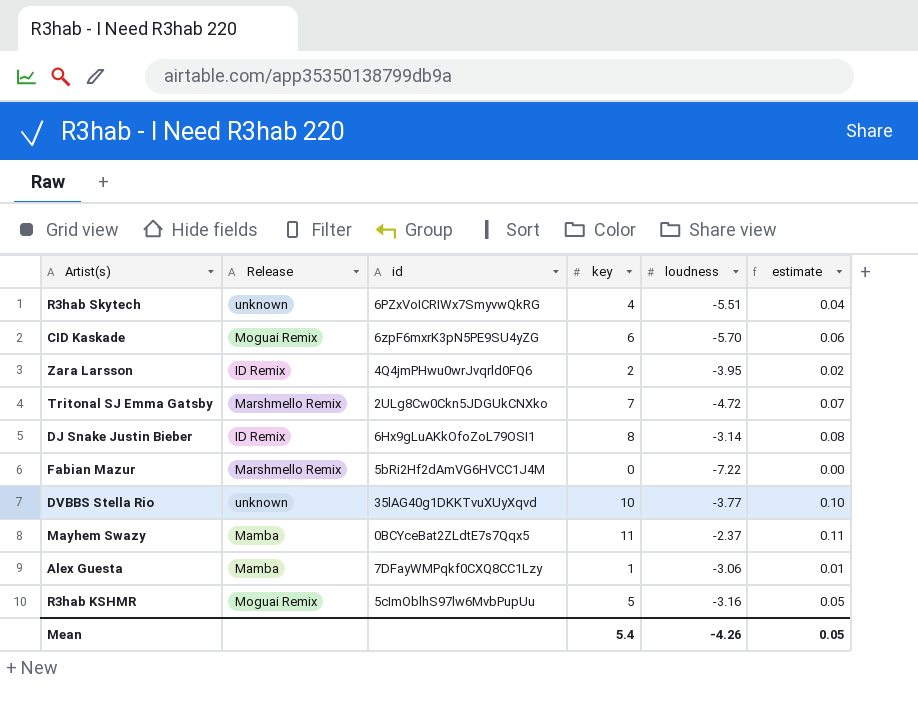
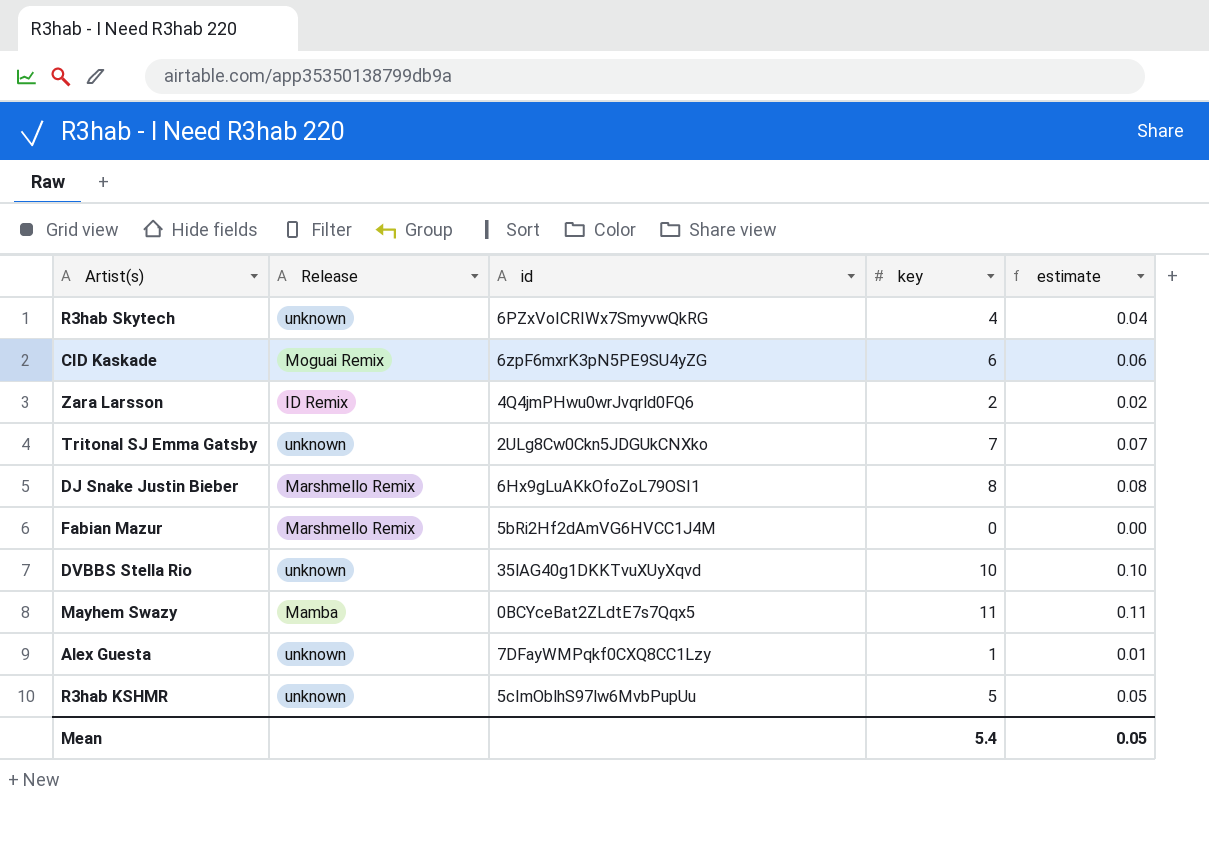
column loudness | position: 5 -> none
Tritonal SJ Emma Gatsby | Release: Marshmello Remix -> unknown
DJ Snake Justin Bieber | Release: ID Remix -> Marshmello Remix
Alex Guesta | Release: Mamba -> unknown
R3hab KSHMR | Release: Moguai Remix -> unknown

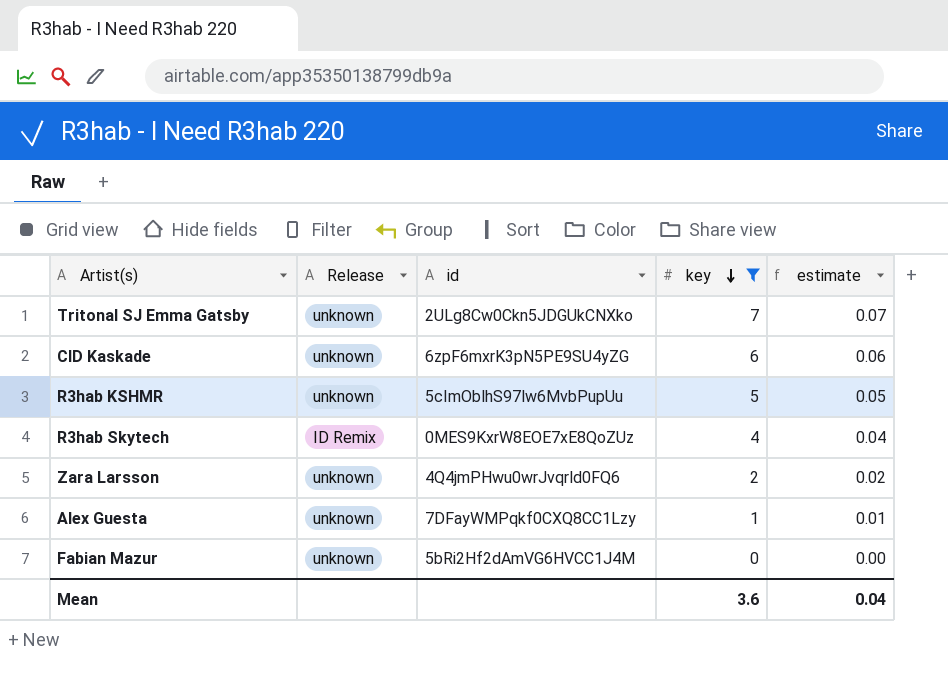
filter: none -> key <= 7
row order: none -> key descending
CID Kaskade | Release: Moguai Remix -> unknown
R3hab Skytech | Release: unknown -> ID Remix
R3hab Skytech | id: 6PZxVoICRIWx7SmyvwQkRG -> 0MES9KxrW8EOE7xE8QoZUz
Zara Larsson | Release: ID Remix -> unknown
Fabian Mazur | Release: Marshmello Remix -> unknown
Mean | key: 5.4 -> 3.6
Mean | estimate: 0.05 -> 0.04

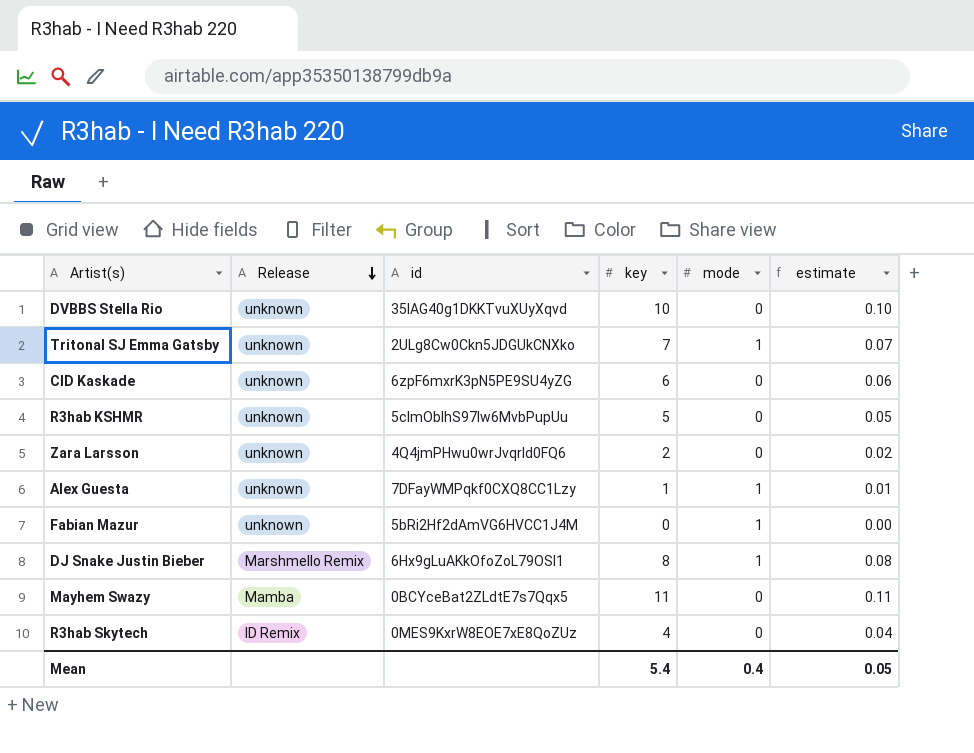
filter: key <= 7 -> none
row order: key descending -> Release descending
column mode | position: none -> 5
Mean | key: 3.6 -> 5.4
Mean | estimate: 0.04 -> 0.05

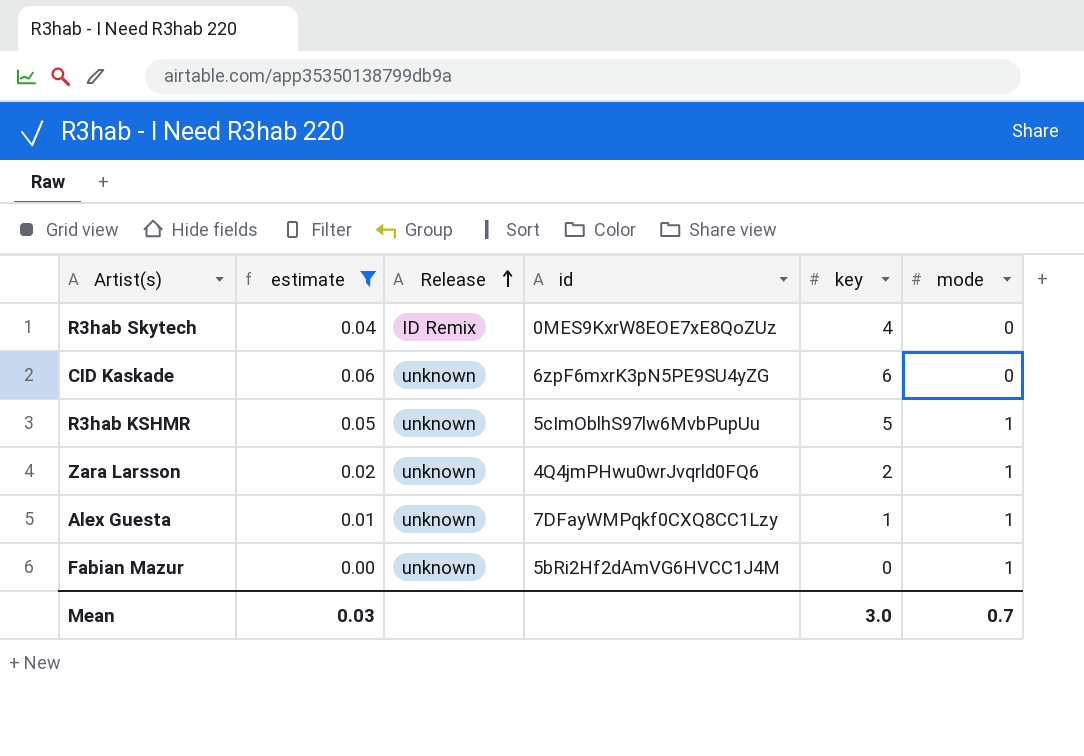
filter: none -> estimate <= 0.06
row order: Release descending -> Release ascending
column estimate | position: 6 -> 2
R3hab KSHMR | mode: 0 -> 1
Zara Larsson | mode: 0 -> 1
Mean | estimate: 0.05 -> 0.03
Mean | key: 5.4 -> 3.0
Mean | mode: 0.4 -> 0.7

